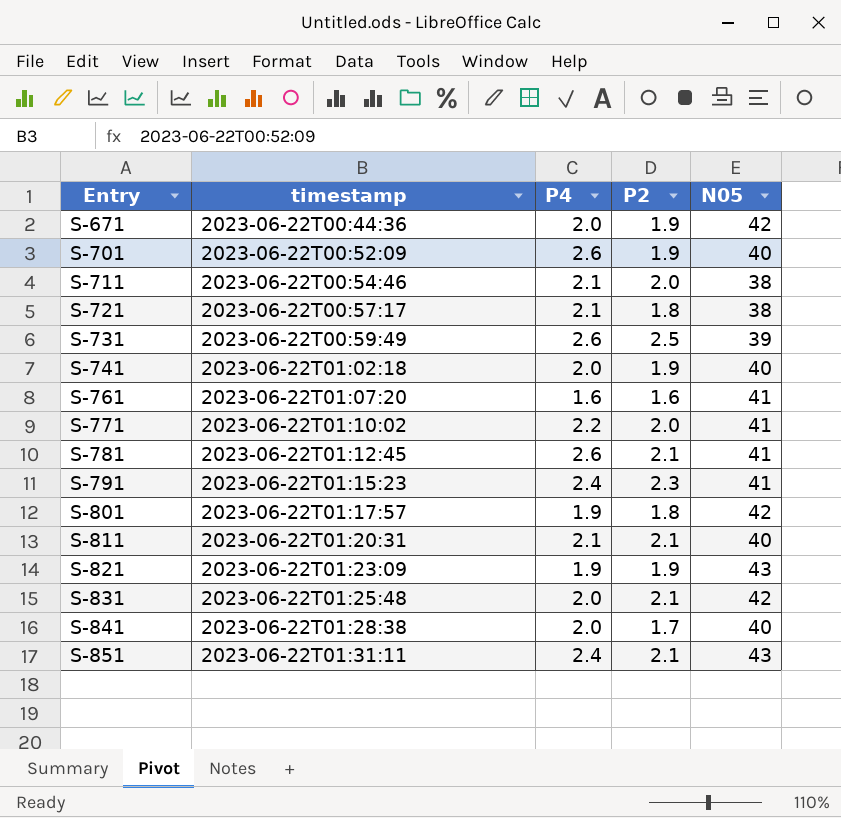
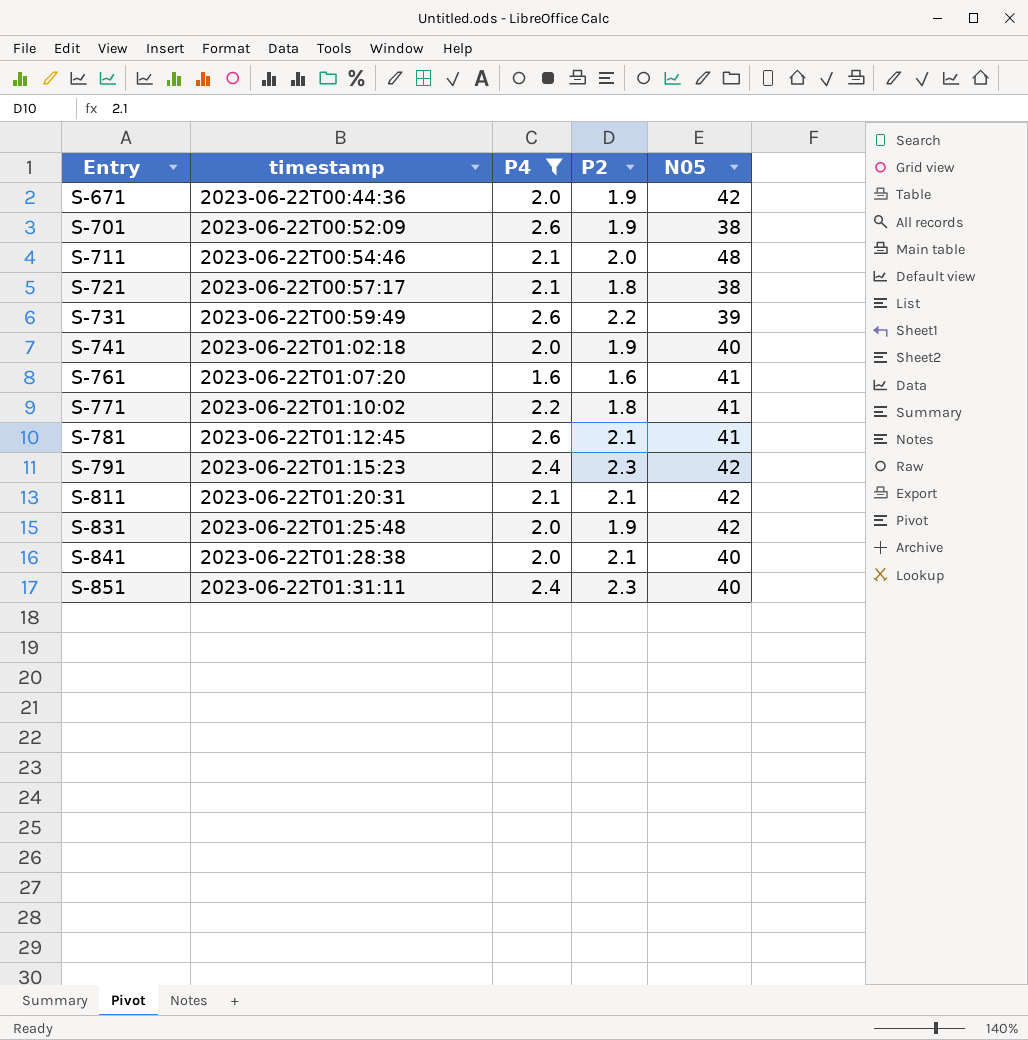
filter: none -> P4 != 1.9
S-701 | N05: 40 -> 38
S-711 | N05: 38 -> 48
S-731 | P2: 2.5 -> 2.2
S-771 | P2: 2.0 -> 1.8
S-791 | N05: 41 -> 42
S-811 | N05: 40 -> 42
S-831 | P2: 2.1 -> 1.9
S-841 | P2: 1.7 -> 2.1
S-851 | P2: 2.1 -> 2.3
S-851 | N05: 43 -> 40

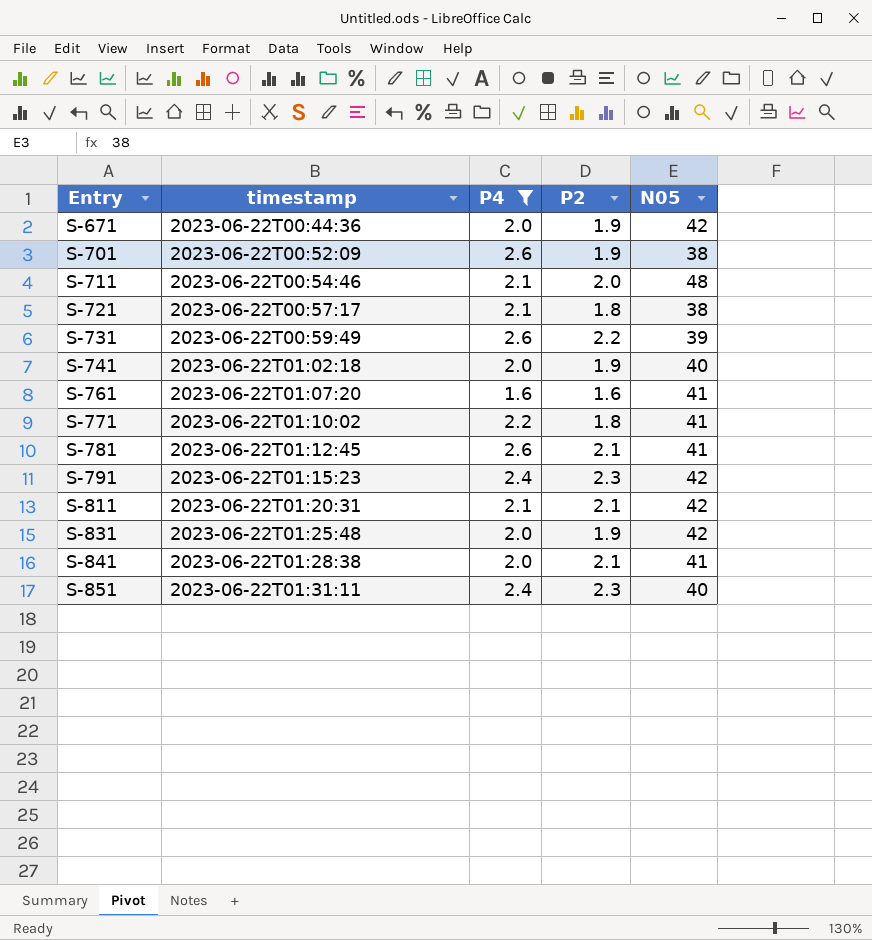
S-841 | N05: 40 -> 41

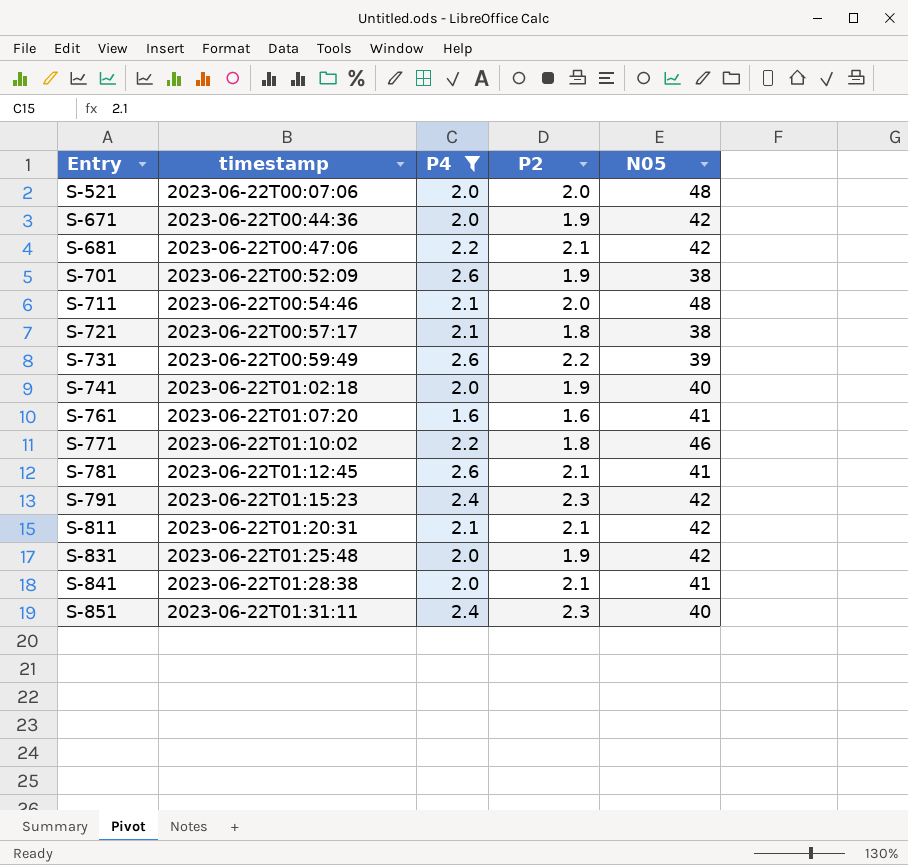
row S-521: none -> 2023-06-22T00:07:06 | 2.0 | 2.0 | 48
row S-681: none -> 2023-06-22T00:47:06 | 2.2 | 2.1 | 42
S-771 | N05: 41 -> 46

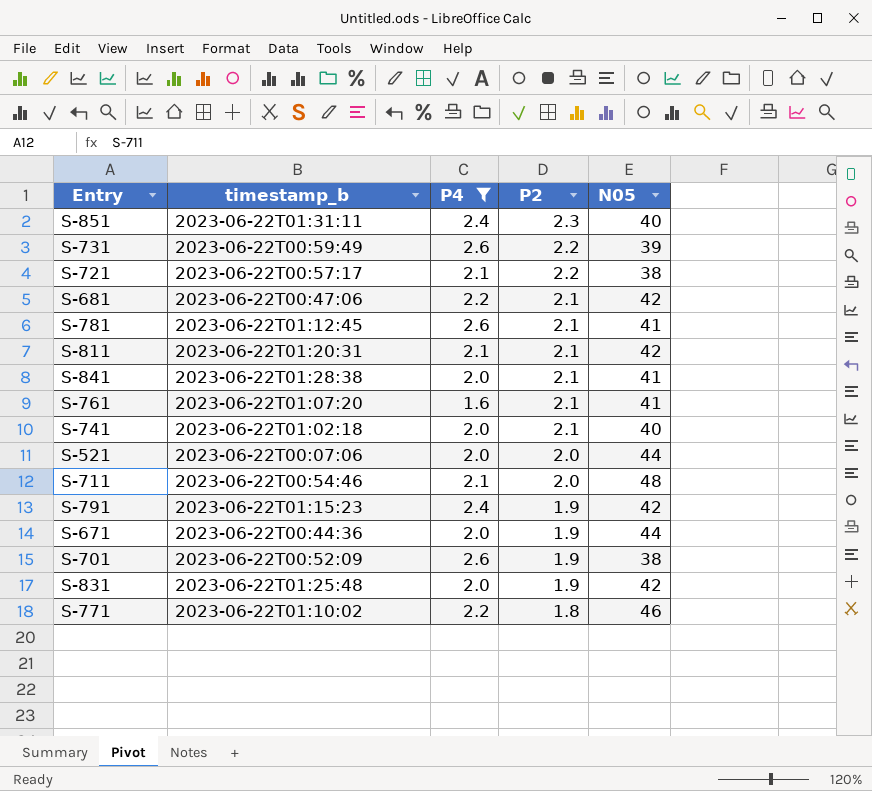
row order: Entry ascending -> P2 descending
column name: timestamp -> timestamp_b
S-721 | P2: 1.8 -> 2.2
S-761 | P2: 1.6 -> 2.1
S-741 | P2: 1.9 -> 2.1
S-521 | N05: 48 -> 44
S-791 | P2: 2.3 -> 1.9
S-671 | N05: 42 -> 44

